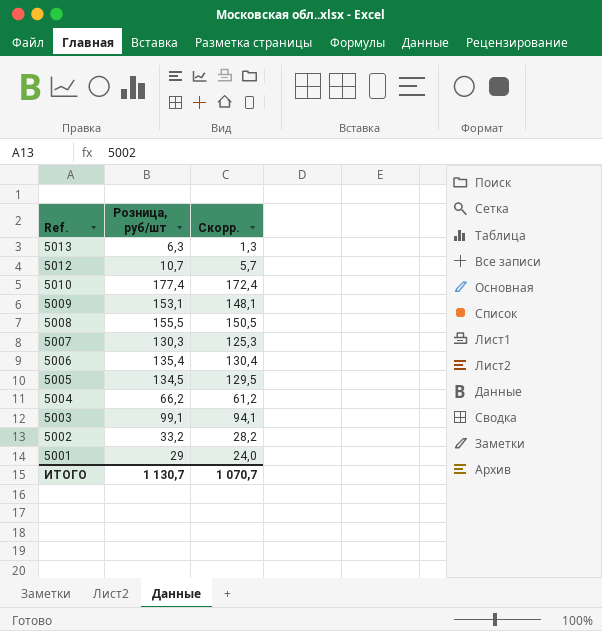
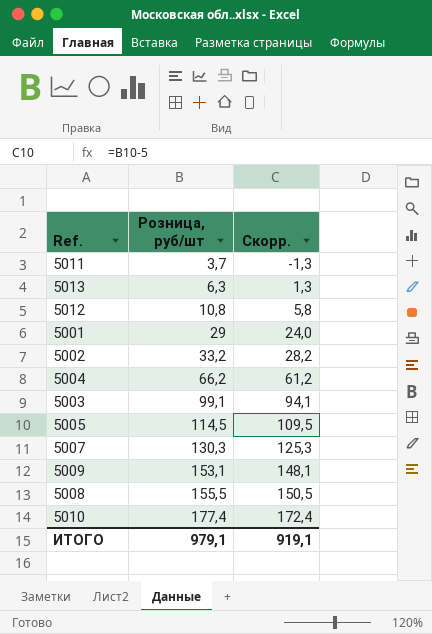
row order: Ref. descending -> Розница, руб/шт ascending
row 5006: 135,4 | 130,4 -> none
row 5011: none -> 3,7 | -1,3
5012 | Розница, руб/шт: 10,7 -> 10,8
5012 | Скорр.: 5,7 -> 5,8
5005 | Розница, руб/шт: 134,5 -> 114,5
5005 | Скорр.: 129,5 -> 109,5
ИТОГО | Розница, руб/шт: 1 130,7 -> 979,1
ИТОГО | Скорр.: 1 070,7 -> 919,1

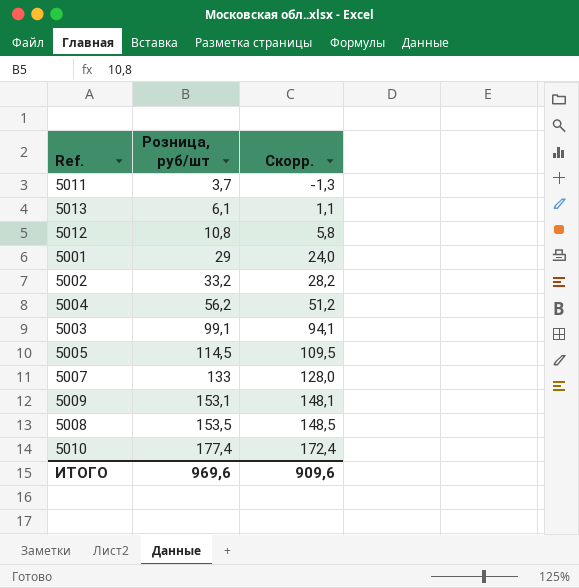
5013 | Розница, руб/шт: 6,3 -> 6,1
5013 | Скорр.: 1,3 -> 1,1
5004 | Розница, руб/шт: 66,2 -> 56,2
5004 | Скорр.: 61,2 -> 51,2
5007 | Розница, руб/шт: 130,3 -> 133
5007 | Скорр.: 125,3 -> 128,0
5008 | Розница, руб/шт: 155,5 -> 153,5
5008 | Скорр.: 150,5 -> 148,5
ИТОГО | Розница, руб/шт: 979,1 -> 969,6
ИТОГО | Скорр.: 919,1 -> 909,6

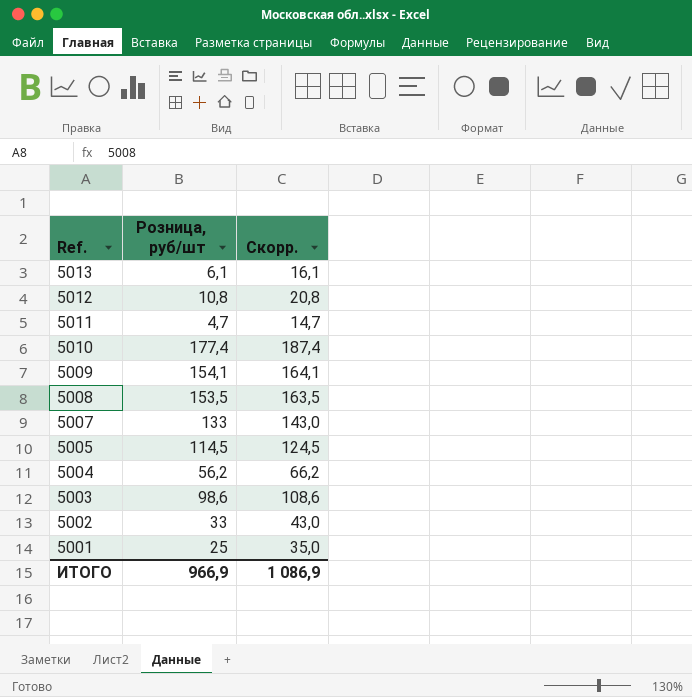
row order: Розница, руб/шт ascending -> Ref. descending
column Скорр. | formula: [Розница, руб/шт] - 5 -> [Розница, руб/шт] + 10
5011 | Розница, руб/шт: 3,7 -> 4,7
5009 | Розница, руб/шт: 153,1 -> 154,1
5003 | Розница, руб/шт: 99,1 -> 98,6
5002 | Розница, руб/шт: 33,2 -> 33
5001 | Розница, руб/шт: 29 -> 25
ИТОГО | Розница, руб/шт: 969,6 -> 966,9
ИТОГО | Скорр.: 909,6 -> 1 086,9

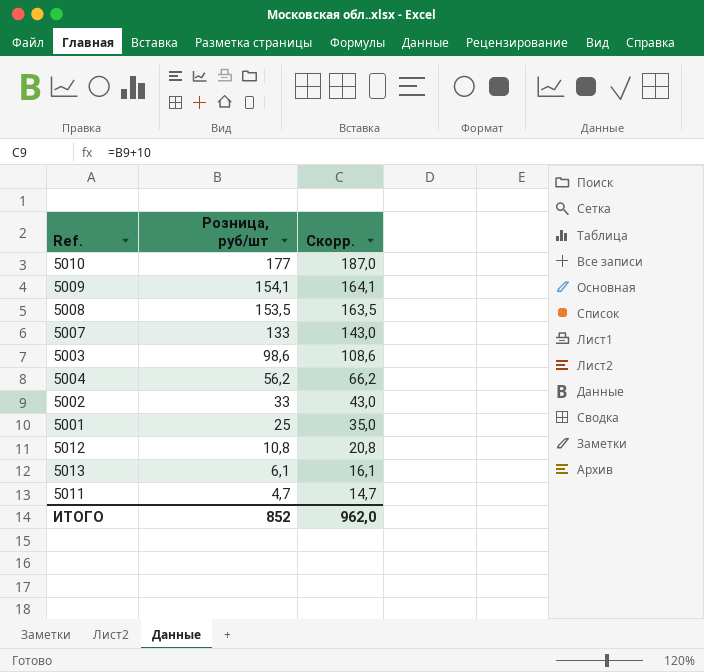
row order: Ref. descending -> Розница, руб/шт descending
row 5005: 114,5 | 124,5 -> none
5010 | Розница, руб/шт: 177,4 -> 177
5010 | Скорр.: 187,4 -> 187,0
ИТОГО | Розница, руб/шт: 966,9 -> 852
ИТОГО | Скорр.: 1 086,9 -> 962,0

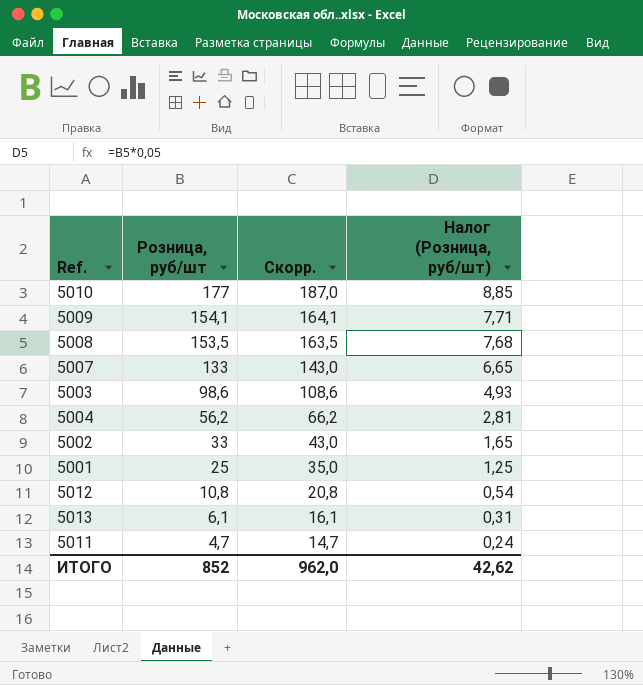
column Налог (Розница, руб/шт) | formula: none -> [Розница, руб/шт] * 0,05

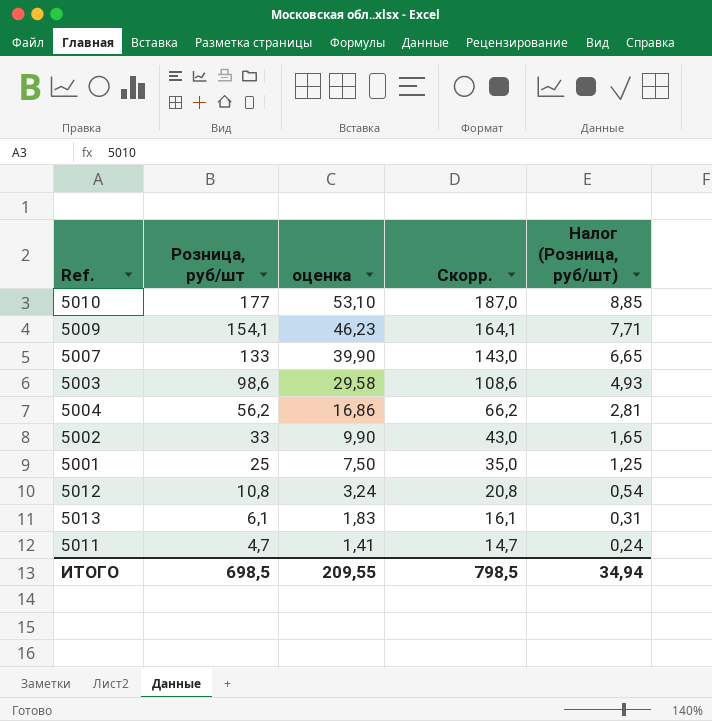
column оценка | formula: none -> [Розница, руб/шт] * 0,3
row 5008: 153,5 | 163,5 | 7,68 -> none
ИТОГО | Розница, руб/шт: 852 -> 698,5
ИТОГО | Скорр.: 962,0 -> 798,5
ИТОГО | Налог (Розница, руб/шт): 42,62 -> 34,94

